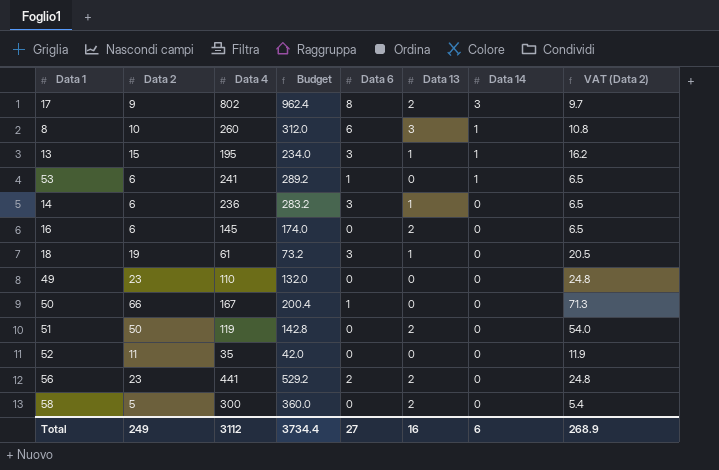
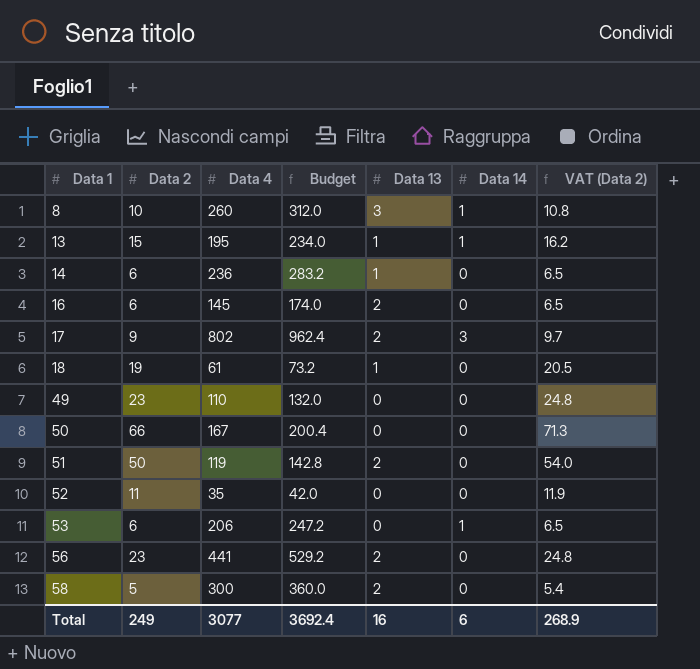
row order: Data 14 descending -> Data 1 ascending
column Data 6 | position: 5 -> none
53 | Data 4: 241 -> 206
53 | Budget: 289.2 -> 247.2
Total | Data 4: 3112 -> 3077
Total | Budget: 3734.4 -> 3692.4

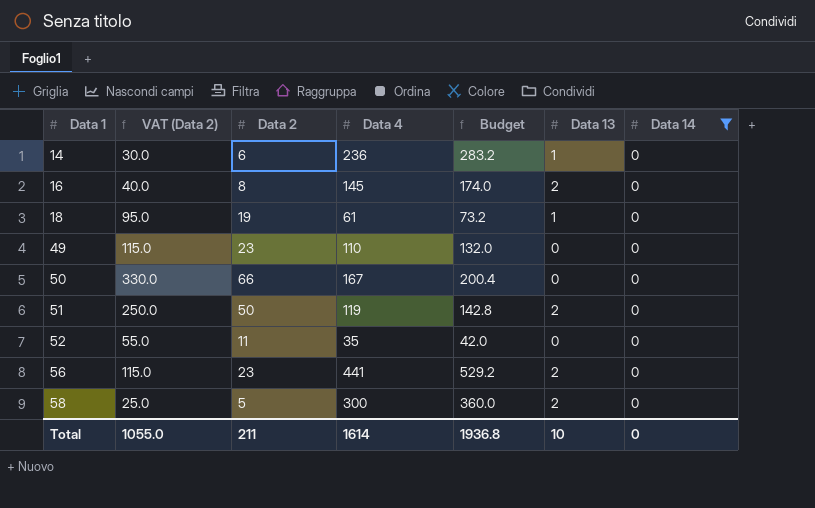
filter: none -> Data 14 = 0
column VAT (Data 2) | formula: [Data 2] * 1.08 -> [Data 2] * 5
column VAT (Data 2) | position: 7 -> 2
16 | Data 2: 6 -> 8
Total | VAT (Data 2): 268.9 -> 1055.0
Total | Data 2: 249 -> 211
Total | Data 4: 3077 -> 1614
Total | Budget: 3692.4 -> 1936.8
Total | Data 13: 16 -> 10
Total | Data 14: 6 -> 0

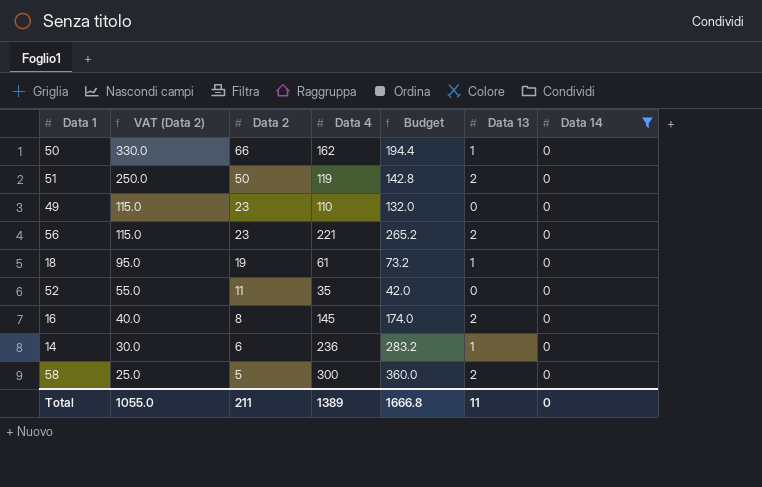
row order: Data 1 ascending -> VAT (Data 2) descending
50 | Data 4: 167 -> 162
50 | Budget: 200.4 -> 194.4
50 | Data 13: 0 -> 1
56 | Data 4: 441 -> 221
56 | Budget: 529.2 -> 265.2
Total | Data 4: 1614 -> 1389
Total | Budget: 1936.8 -> 1666.8
Total | Data 13: 10 -> 11

